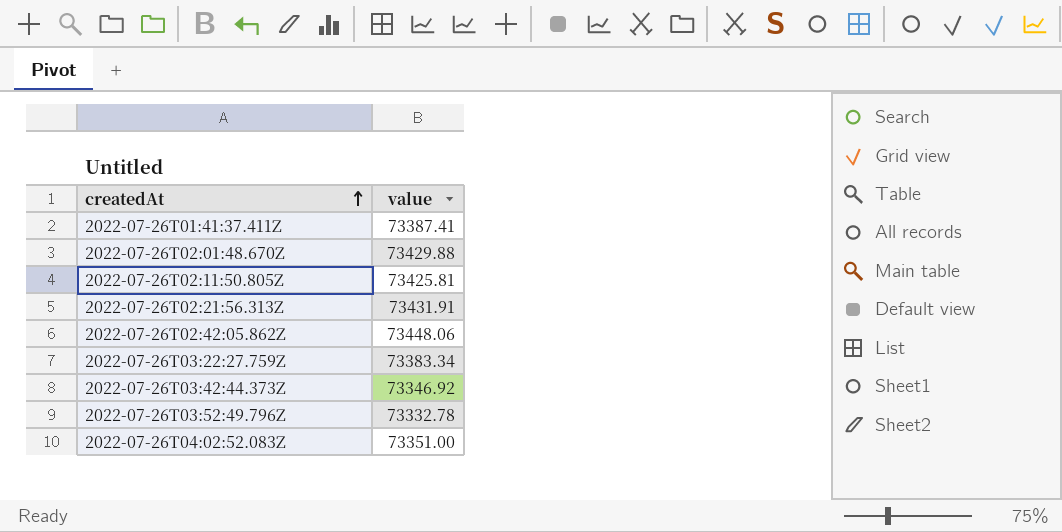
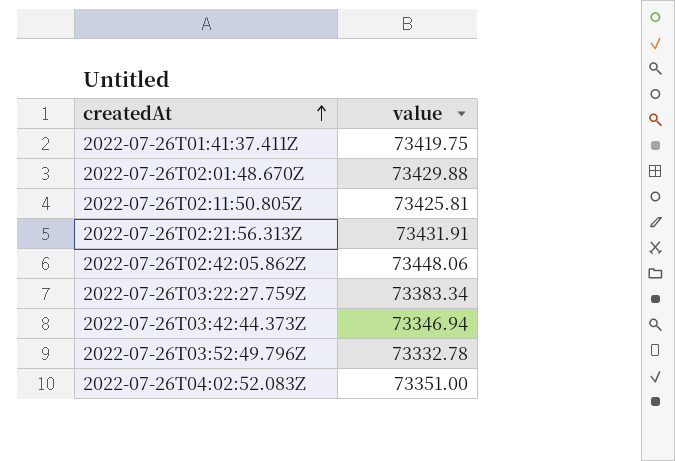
2022-07-26T01:41:37.411Z | value: 73387.41 -> 73419.75
2022-07-26T03:42:44.373Z | value: 73346.92 -> 73346.94

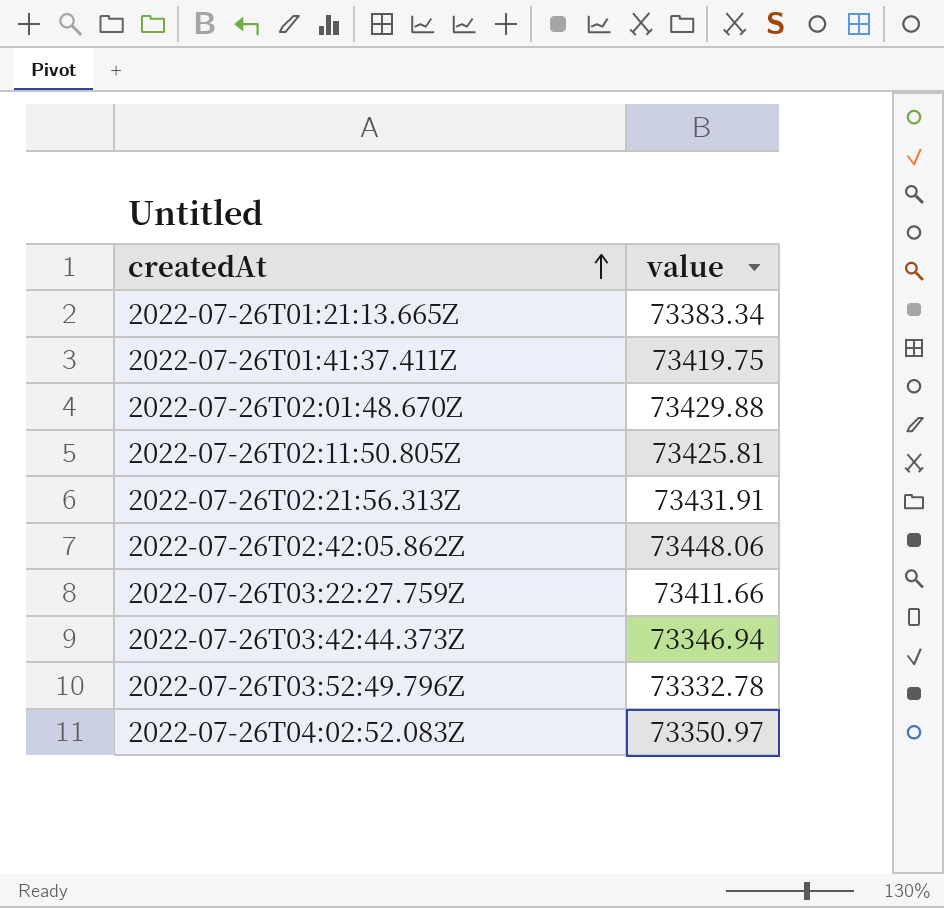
row 2022-07-26T01:21:13.665Z: none -> 73383.34
2022-07-26T03:22:27.759Z | value: 73383.34 -> 73411.66
2022-07-26T04:02:52.083Z | value: 73351.00 -> 73350.97

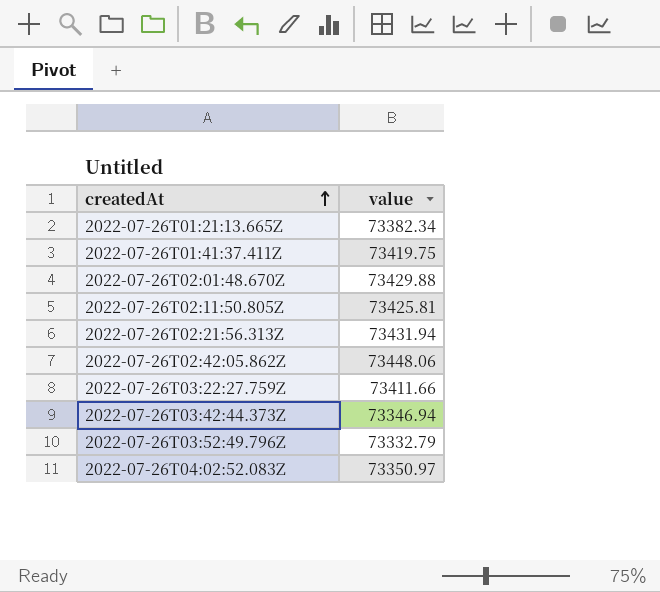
2022-07-26T01:21:13.665Z | value: 73383.34 -> 73382.34
2022-07-26T02:21:56.313Z | value: 73431.91 -> 73431.94
2022-07-26T03:52:49.796Z | value: 73332.78 -> 73332.79

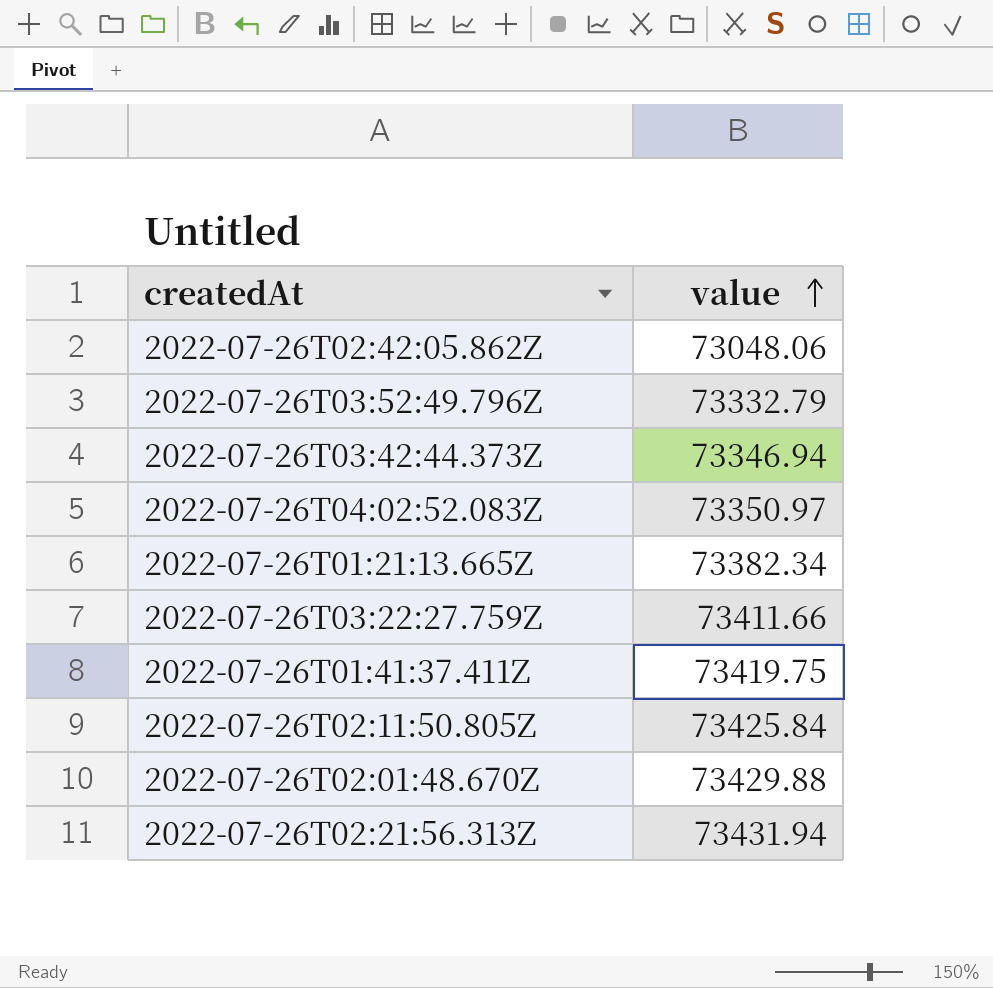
row order: createdAt ascending -> value ascending
2022-07-26T02:42:05.862Z | value: 73448.06 -> 73048.06
2022-07-26T02:11:50.805Z | value: 73425.81 -> 73425.84

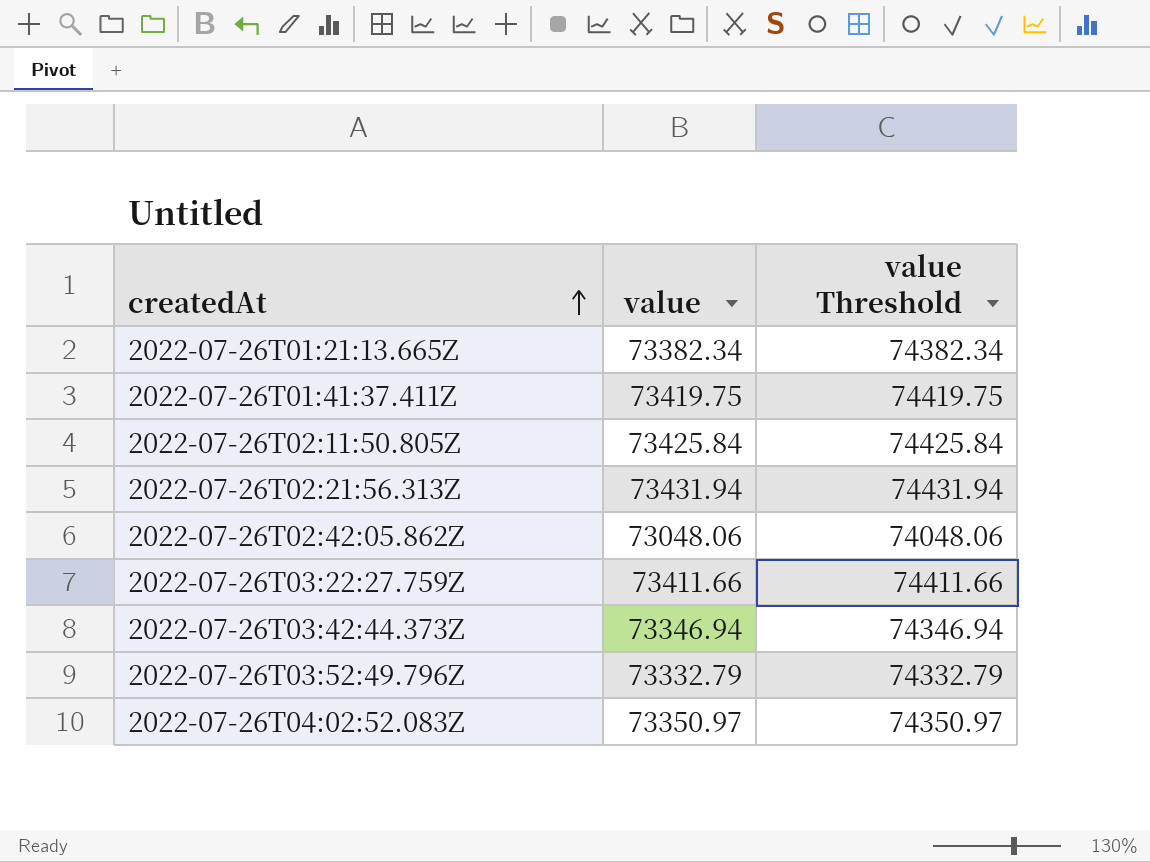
row order: value ascending -> createdAt ascending
column value Threshold | formula: none -> [value] + 1000
row 2022-07-26T02:01:48.670Z: 73429.88 -> none

